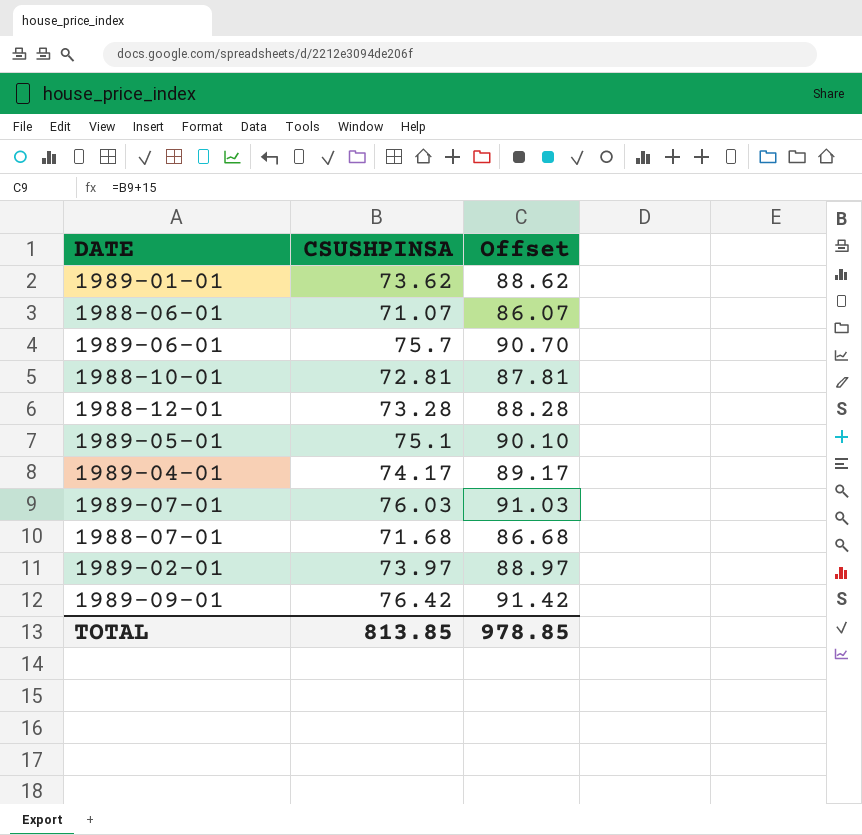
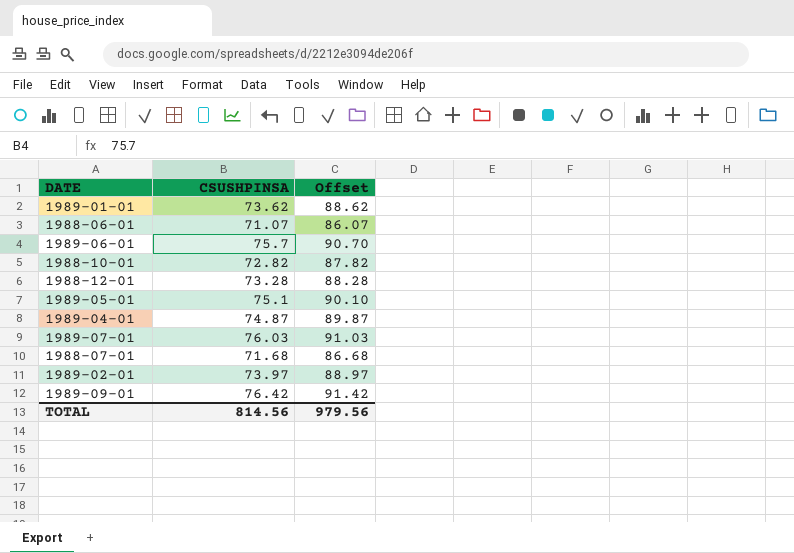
1988-10-01 | CSUSHPINSA: 72.81 -> 72.82
1988-10-01 | Offset: 87.81 -> 87.82
1989-04-01 | CSUSHPINSA: 74.17 -> 74.87
1989-04-01 | Offset: 89.17 -> 89.87
TOTAL | CSUSHPINSA: 813.85 -> 814.56
TOTAL | Offset: 978.85 -> 979.56

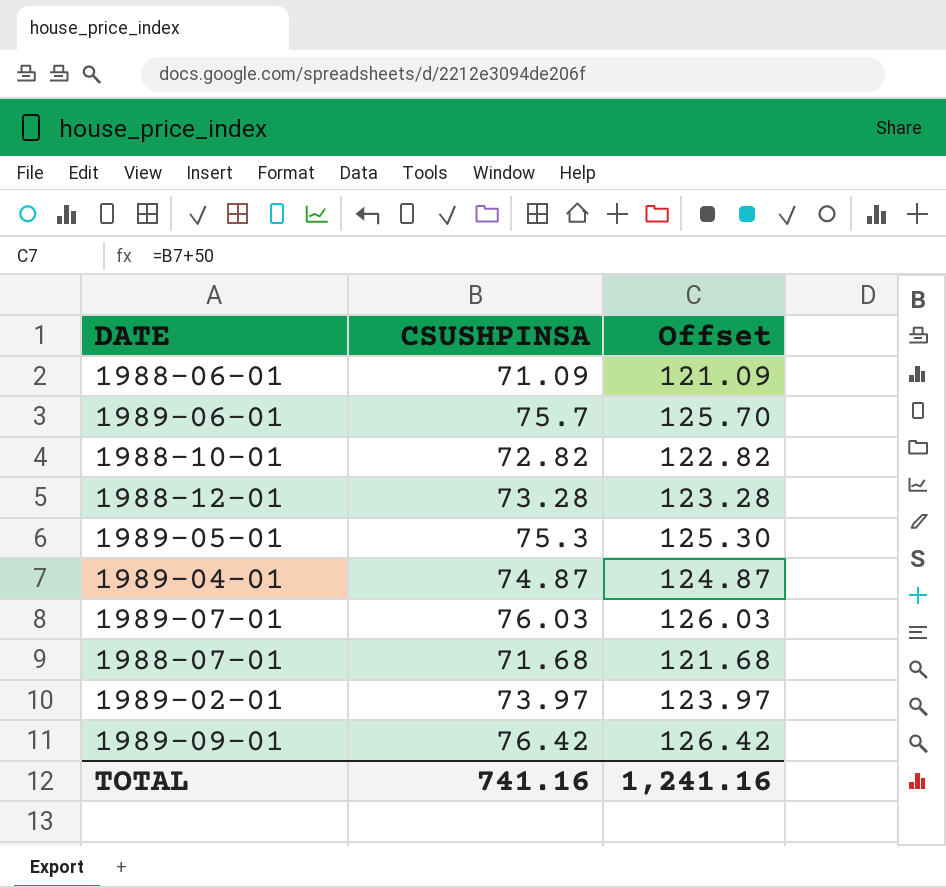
column Offset | formula: [CSUSHPINSA] + 15 -> [CSUSHPINSA] + 50
row 1989-01-01: 73.62 | 88.62 -> none
1988-06-01 | CSUSHPINSA: 71.07 -> 71.09
1989-05-01 | CSUSHPINSA: 75.1 -> 75.3
TOTAL | CSUSHPINSA: 814.56 -> 741.16
TOTAL | Offset: 979.56 -> 1,241.16

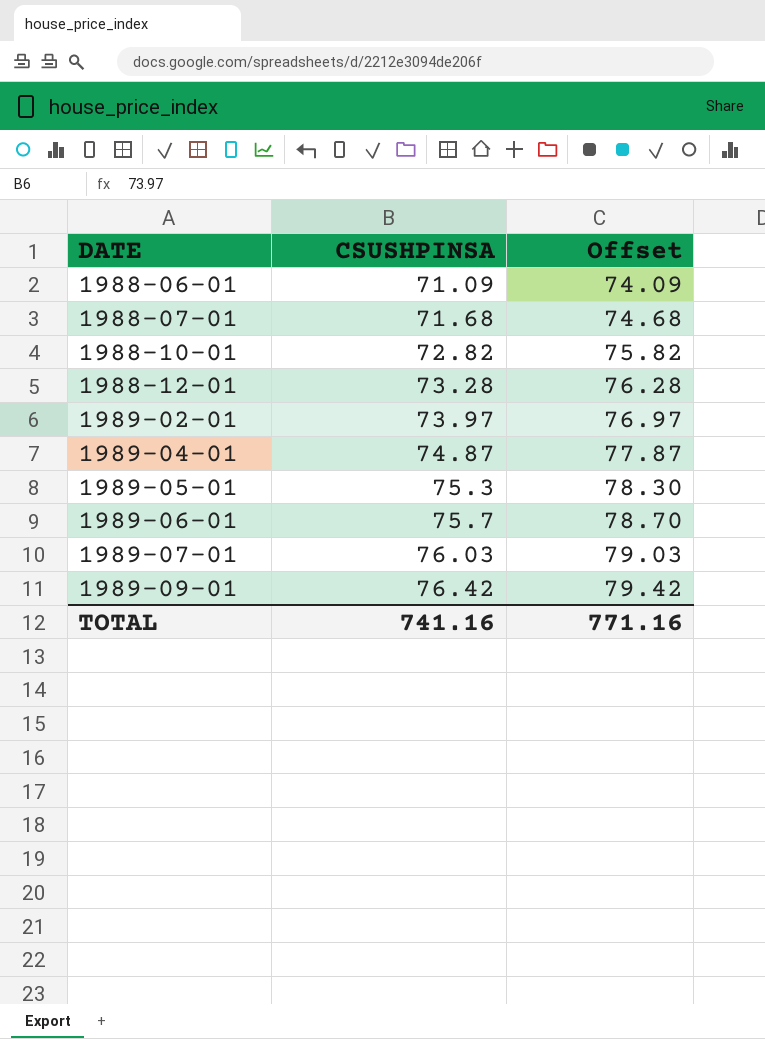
row order: none -> DATE ascending
column Offset | formula: [CSUSHPINSA] + 50 -> [CSUSHPINSA] + 3
TOTAL | Offset: 1,241.16 -> 771.16

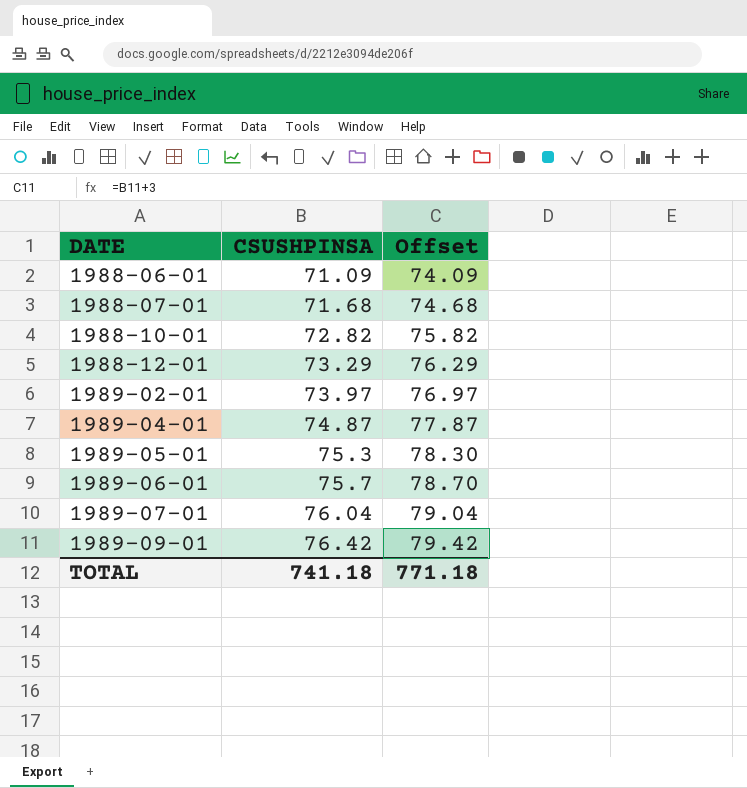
1988-12-01 | CSUSHPINSA: 73.28 -> 73.29
1988-12-01 | Offset: 76.28 -> 76.29
1989-07-01 | CSUSHPINSA: 76.03 -> 76.04
1989-07-01 | Offset: 79.03 -> 79.04
TOTAL | CSUSHPINSA: 741.16 -> 741.18
TOTAL | Offset: 771.16 -> 771.18

